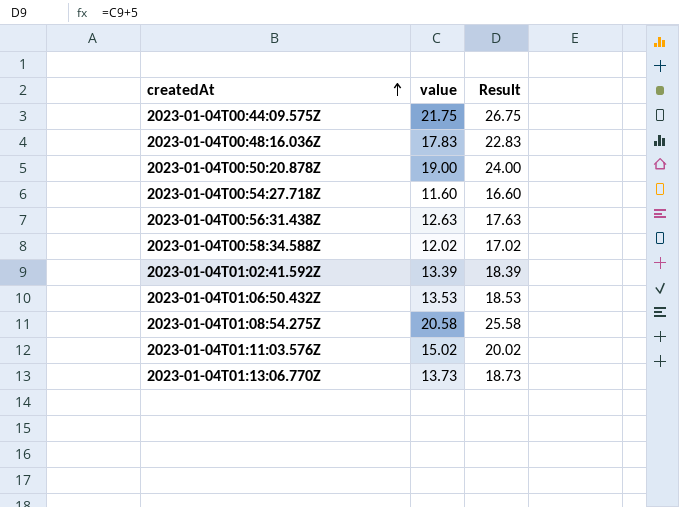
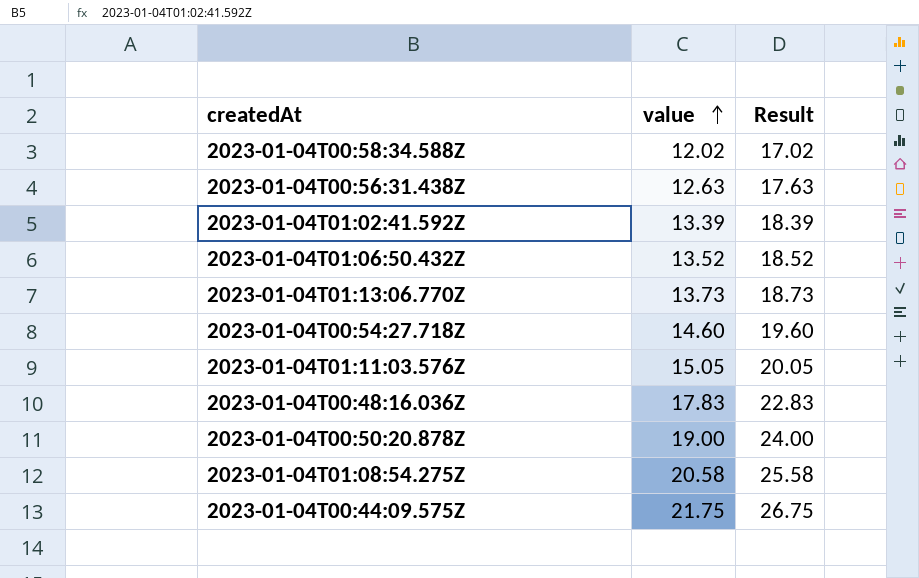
row order: createdAt ascending -> value ascending
2023-01-04T01:06:50.432Z | value: 13.53 -> 13.52
2023-01-04T01:06:50.432Z | Result: 18.53 -> 18.52
2023-01-04T00:54:27.718Z | value: 11.60 -> 14.60
2023-01-04T00:54:27.718Z | Result: 16.60 -> 19.60
2023-01-04T01:11:03.576Z | value: 15.02 -> 15.05
2023-01-04T01:11:03.576Z | Result: 20.02 -> 20.05

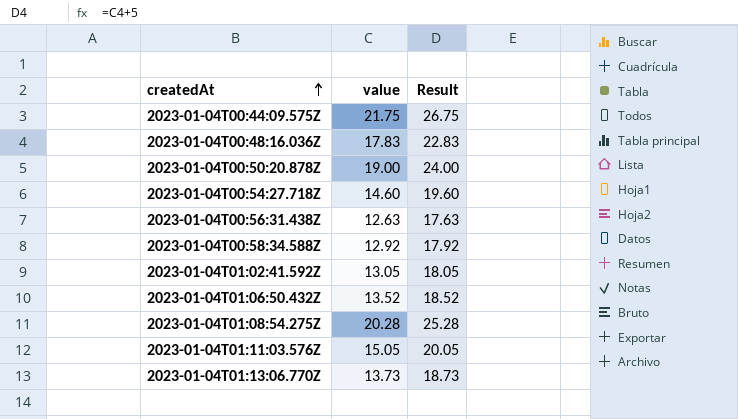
row order: value ascending -> createdAt ascending
2023-01-04T00:58:34.588Z | value: 12.02 -> 12.92
2023-01-04T00:58:34.588Z | Result: 17.02 -> 17.92
2023-01-04T01:02:41.592Z | value: 13.39 -> 13.05
2023-01-04T01:02:41.592Z | Result: 18.39 -> 18.05
2023-01-04T01:08:54.275Z | value: 20.58 -> 20.28
2023-01-04T01:08:54.275Z | Result: 25.58 -> 25.28

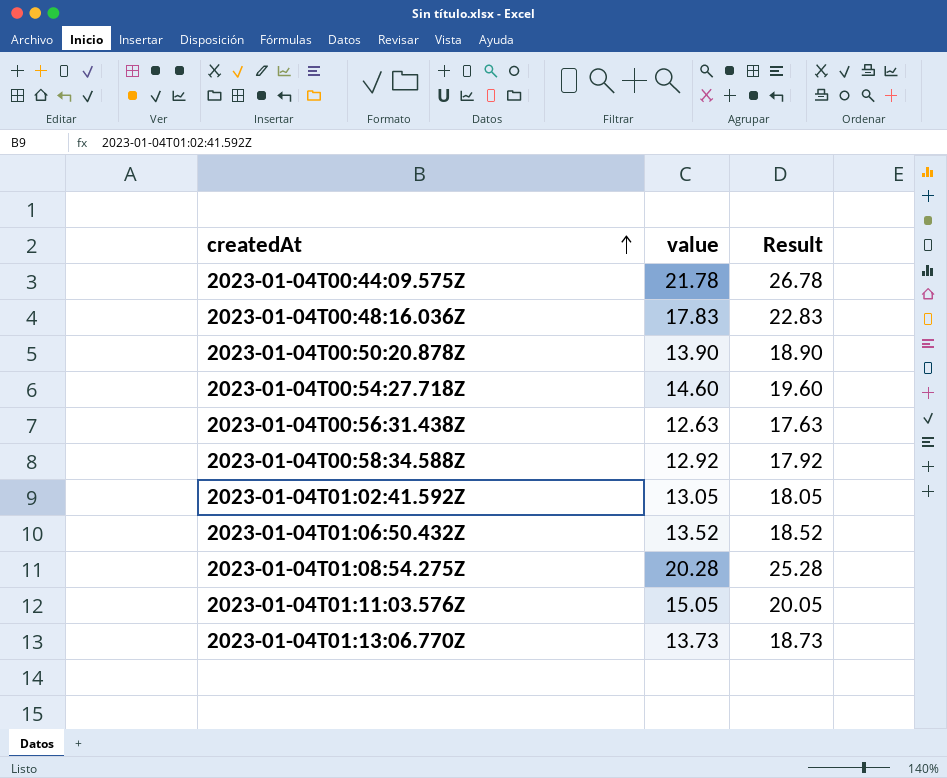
2023-01-04T00:44:09.575Z | value: 21.75 -> 21.78
2023-01-04T00:44:09.575Z | Result: 26.75 -> 26.78
2023-01-04T00:50:20.878Z | value: 19.00 -> 13.90
2023-01-04T00:50:20.878Z | Result: 24.00 -> 18.90

